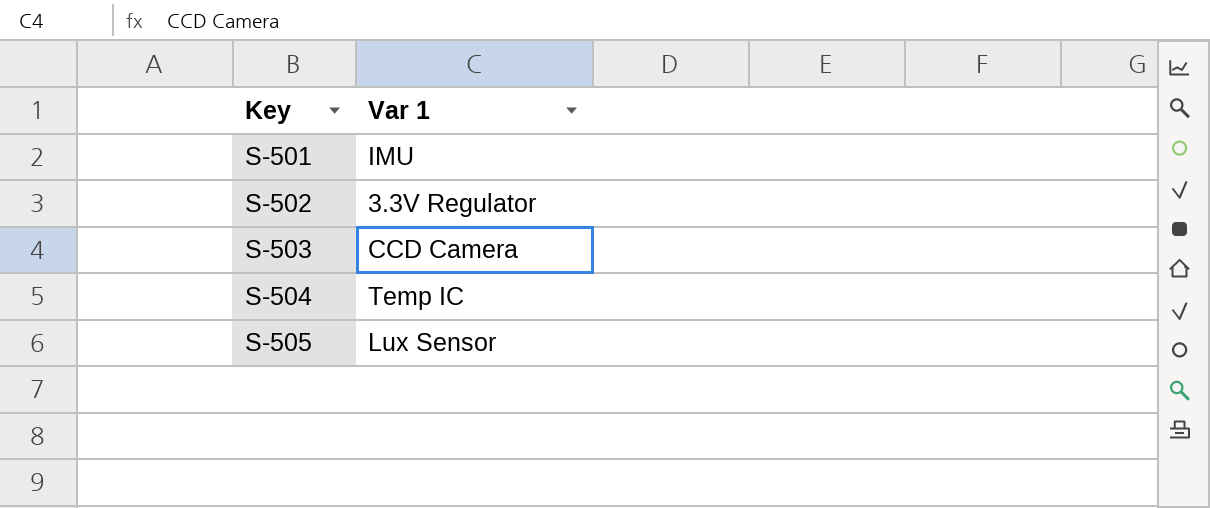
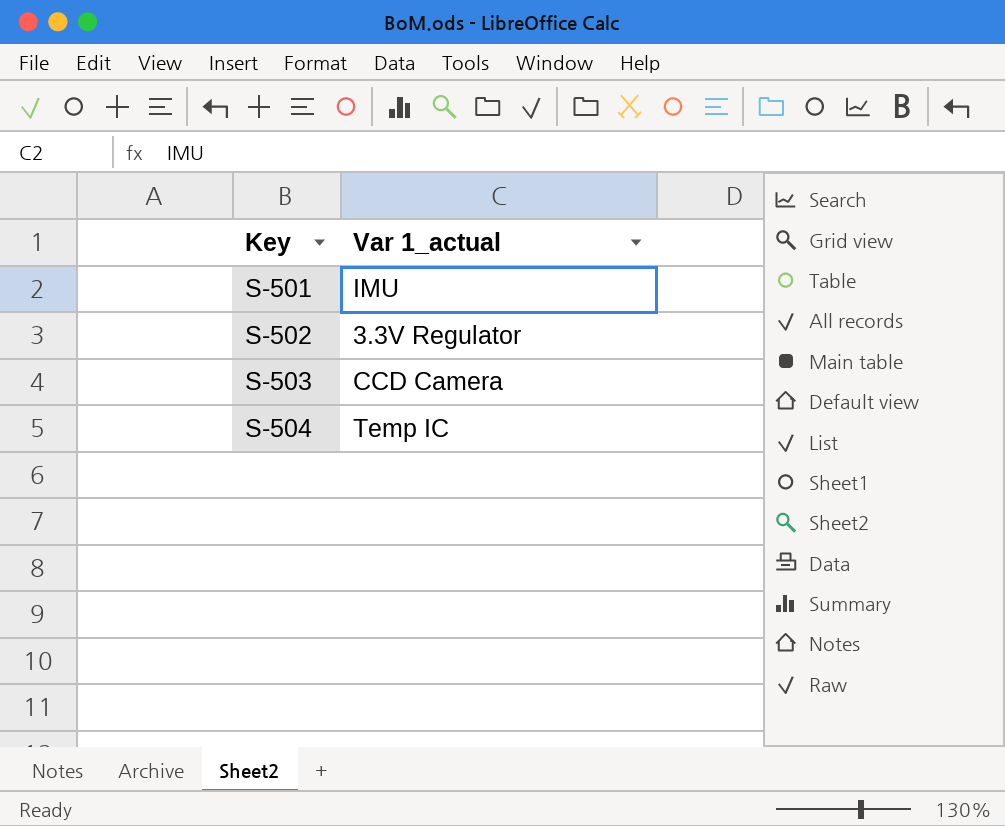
column name: Var 1 -> Var 1_actual
row S-505: Lux Sensor -> none

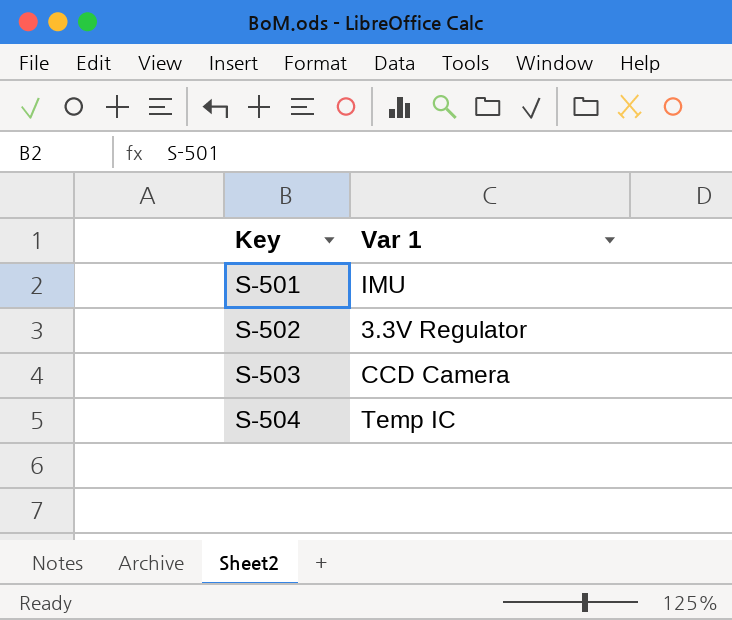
column name: Var 1_actual -> Var 1

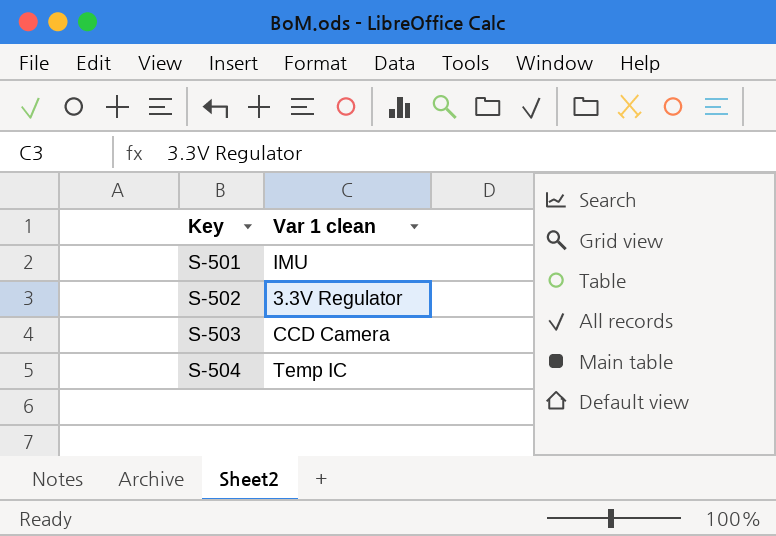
column name: Var 1 -> Var 1 clean

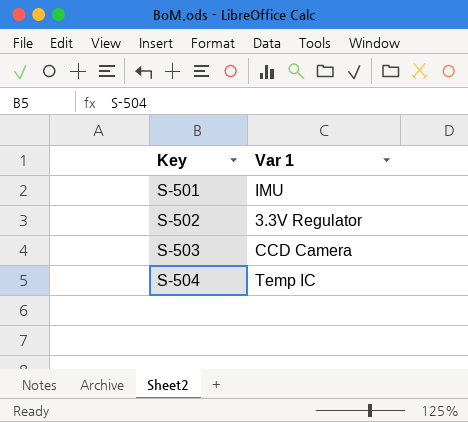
column name: Var 1 clean -> Var 1

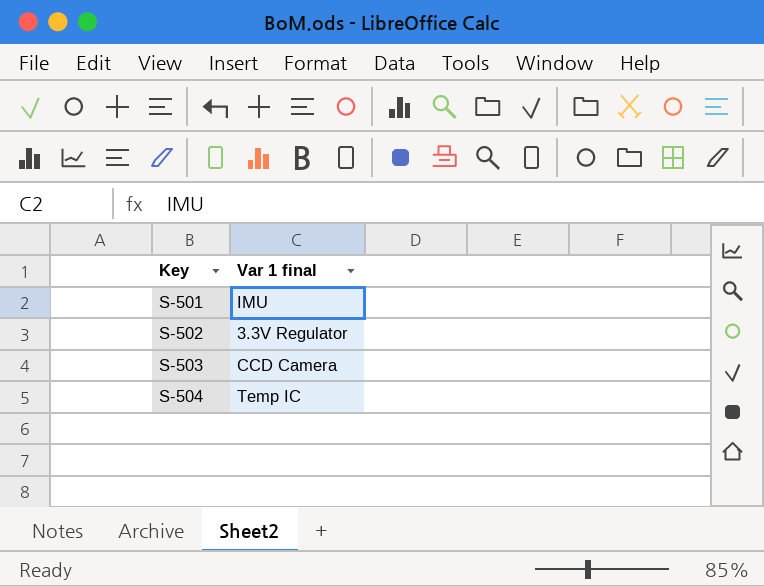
column name: Var 1 -> Var 1 final

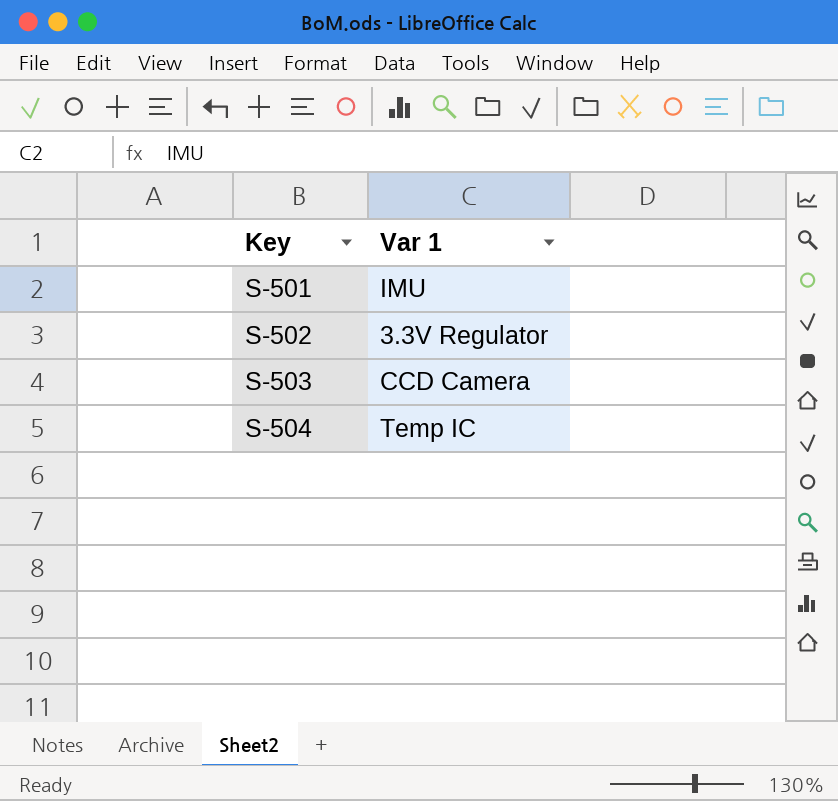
column name: Var 1 final -> Var 1

